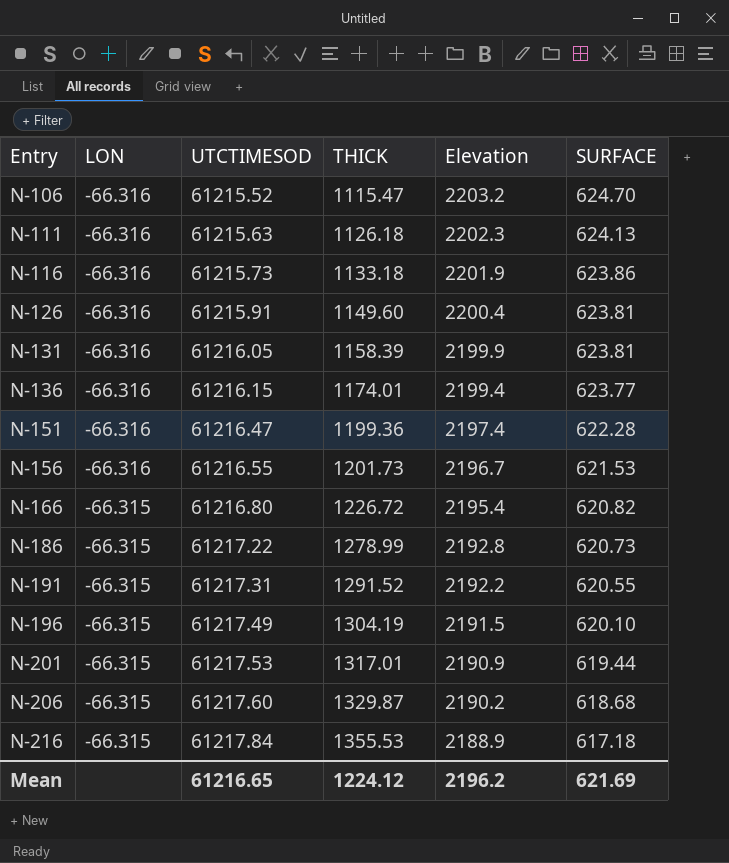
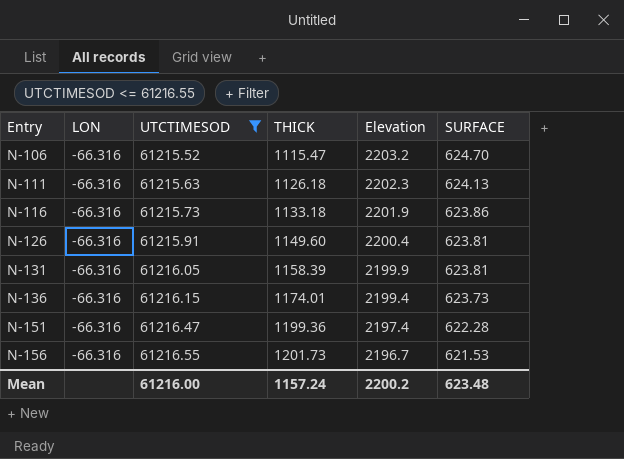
filter: none -> UTCTIMESOD <= 61216.55
N-136 | SURFACE: 623.77 -> 623.73
Mean | UTCTIMESOD: 61216.65 -> 61216.00
Mean | THICK: 1224.12 -> 1157.24
Mean | Elevation: 2196.2 -> 2200.2
Mean | SURFACE: 621.69 -> 623.48

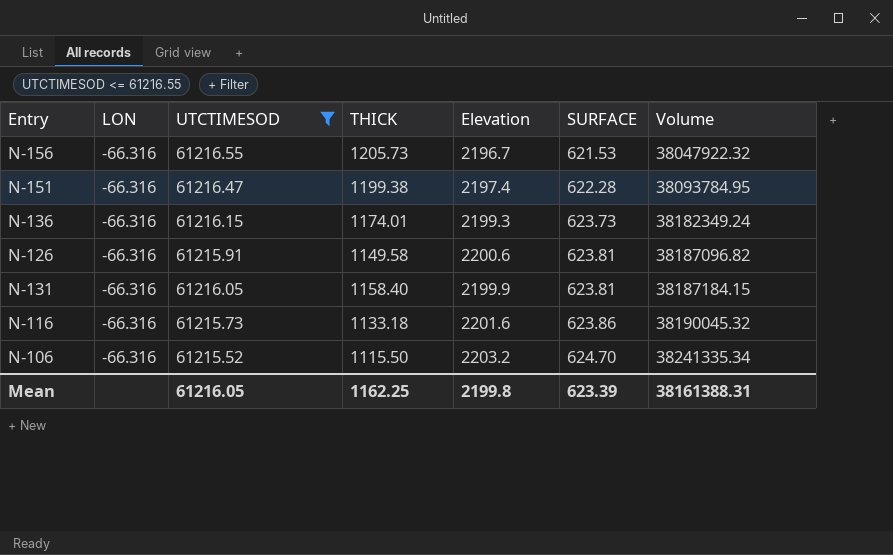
row order: Entry ascending -> SURFACE ascending
column Volume | formula: none -> [UTCTIMESOD] * [SURFACE]
row N-111: -66.316 | 61215.63 | 1126.18 | 2202.3 | 624.13 -> none
N-156 | THICK: 1201.73 -> 1205.73
N-151 | THICK: 1199.36 -> 1199.38
N-136 | Elevation: 2199.4 -> 2199.3
N-126 | THICK: 1149.60 -> 1149.58
N-126 | Elevation: 2200.4 -> 2200.6
N-131 | THICK: 1158.39 -> 1158.40
N-116 | Elevation: 2201.9 -> 2201.6
N-106 | THICK: 1115.47 -> 1115.50
Mean | UTCTIMESOD: 61216.00 -> 61216.05
Mean | THICK: 1157.24 -> 1162.25
Mean | Elevation: 2200.2 -> 2199.8
Mean | SURFACE: 623.48 -> 623.39

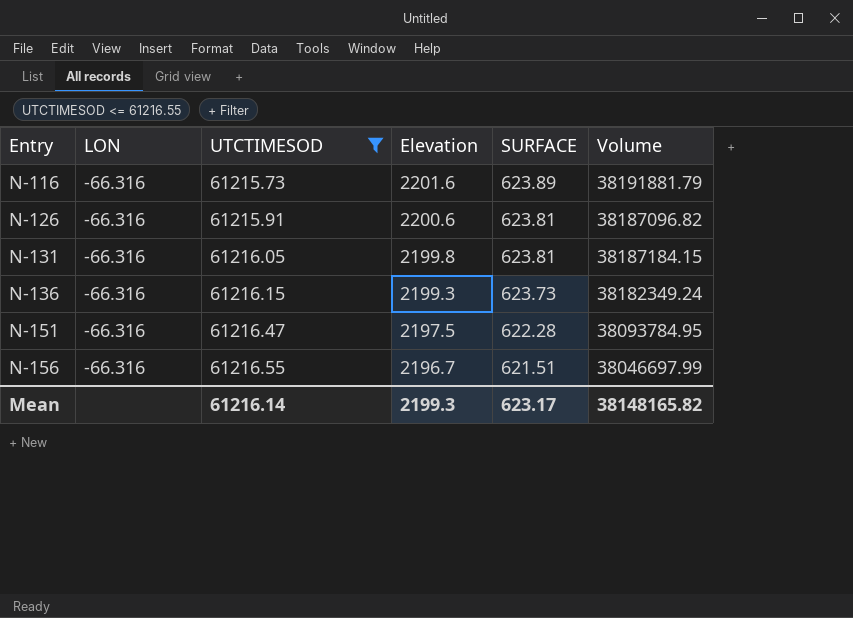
row order: SURFACE ascending -> Entry ascending
column THICK | position: 4 -> none
row N-106: -66.316 | 61215.52 | 1115.50 | 2203.2 | 624.70 | 38241335.34 -> none
N-116 | SURFACE: 623.86 -> 623.89
N-116 | Volume: 38190045.32 -> 38191881.79
N-131 | Elevation: 2199.9 -> 2199.8
N-151 | Elevation: 2197.4 -> 2197.5
N-156 | SURFACE: 621.53 -> 621.51
N-156 | Volume: 38047922.32 -> 38046697.99
Mean | UTCTIMESOD: 61216.05 -> 61216.14
Mean | Elevation: 2199.8 -> 2199.3
Mean | SURFACE: 623.39 -> 623.17
Mean | Volume: 38161388.31 -> 38148165.82

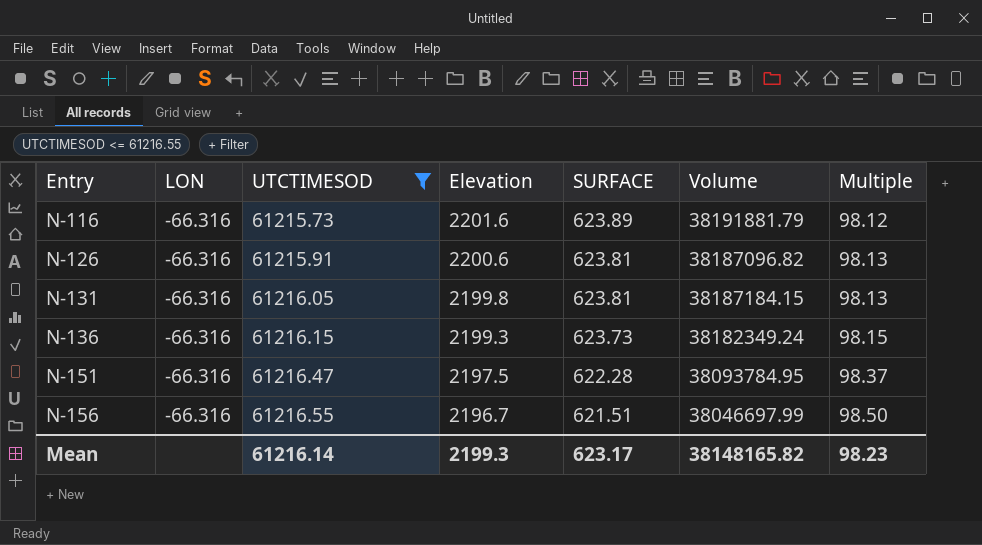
column Multiple | formula: none -> [UTCTIMESOD] / [SURFACE]

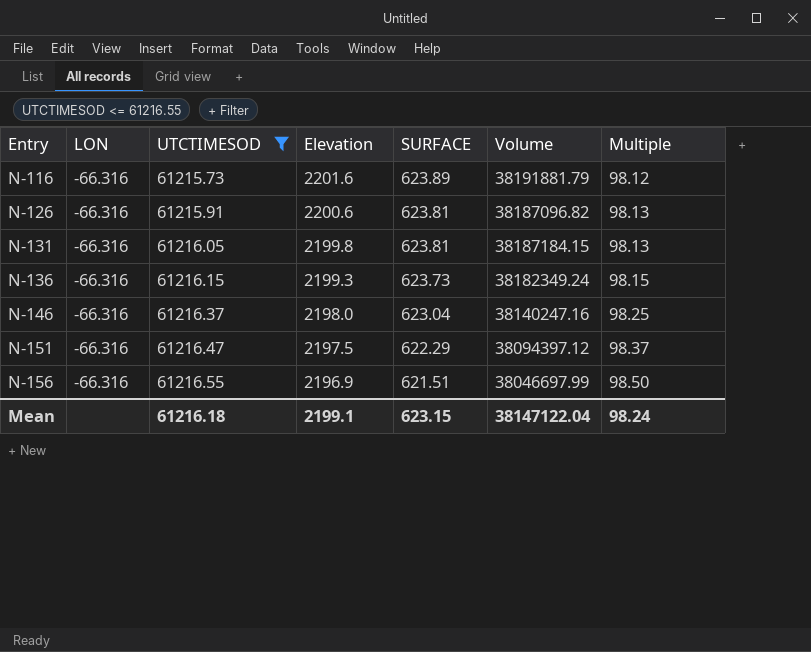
row N-146: none -> -66.316 | 61216.37 | 2198.0 | 623.04 | 38140247.16 | 98.25
N-151 | SURFACE: 622.28 -> 622.29
N-151 | Volume: 38093784.95 -> 38094397.12
N-156 | Elevation: 2196.7 -> 2196.9
Mean | UTCTIMESOD: 61216.14 -> 61216.18
Mean | Elevation: 2199.3 -> 2199.1
Mean | SURFACE: 623.17 -> 623.15
Mean | Volume: 38148165.82 -> 38147122.04
Mean | Multiple: 98.23 -> 98.24

